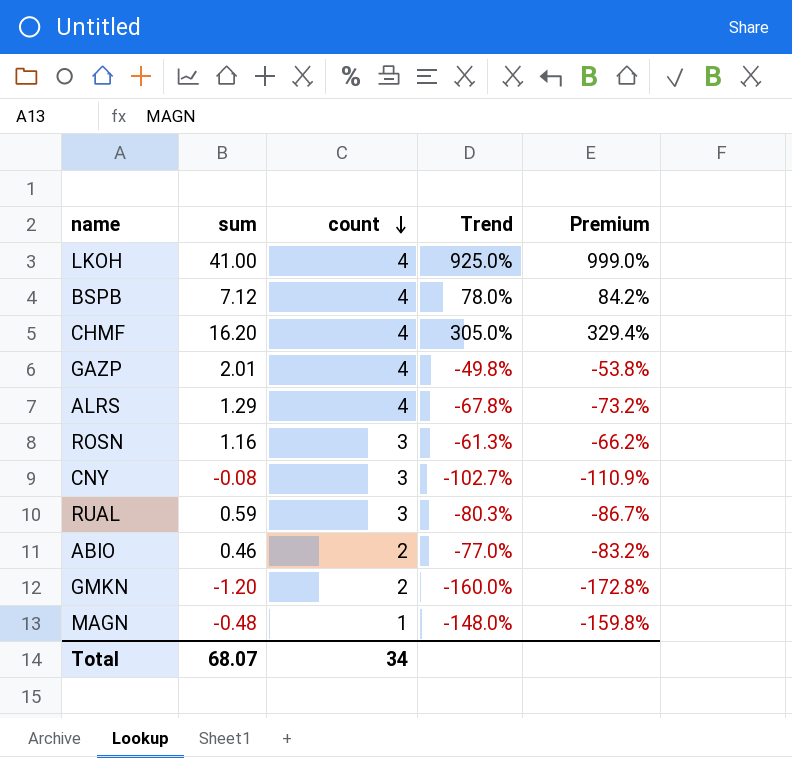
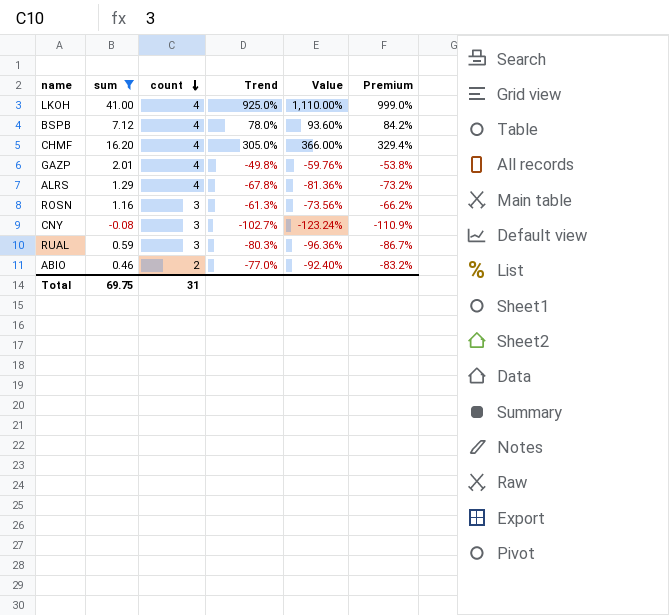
filter: none -> sum >= -0.08
column Value | formula: none -> [Trend] * 1.2
Total | sum: 68.07 -> 69.75
Total | count: 34 -> 31

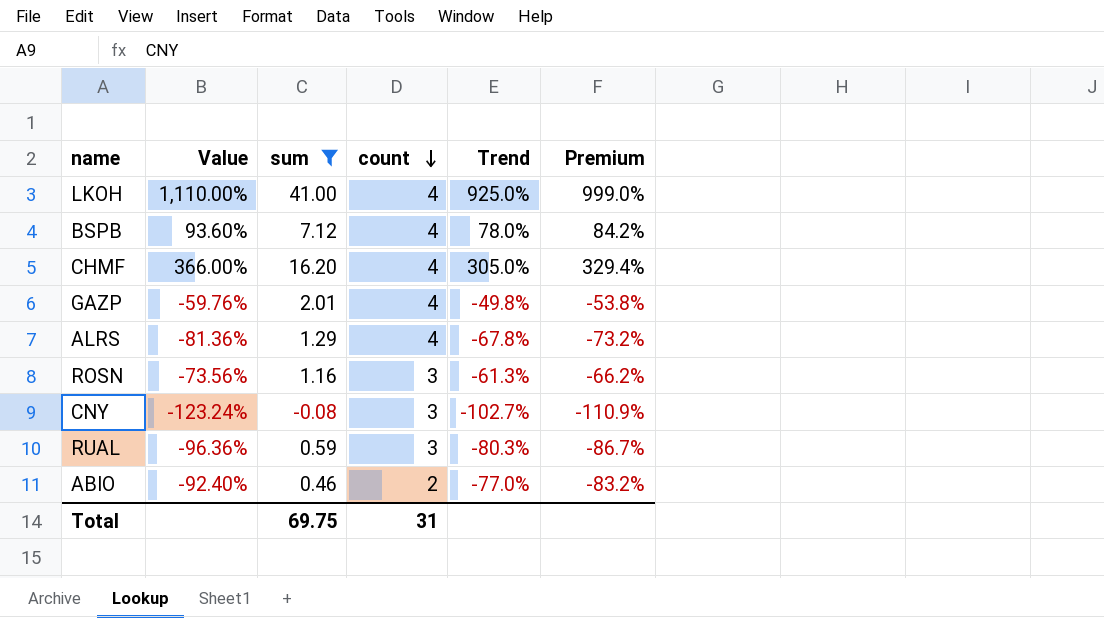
column Value | position: 5 -> 2

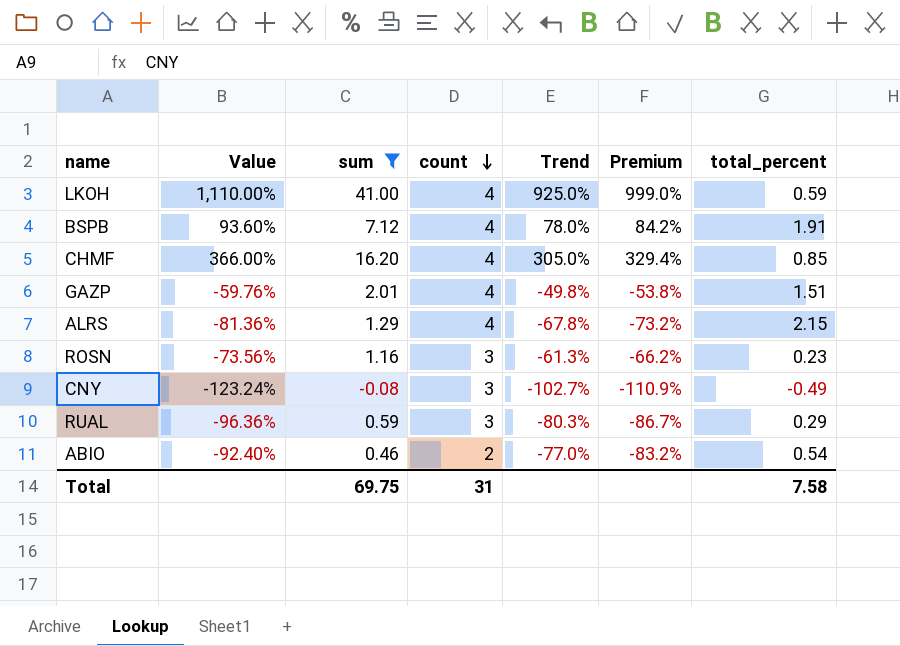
column total_percent | position: none -> 7

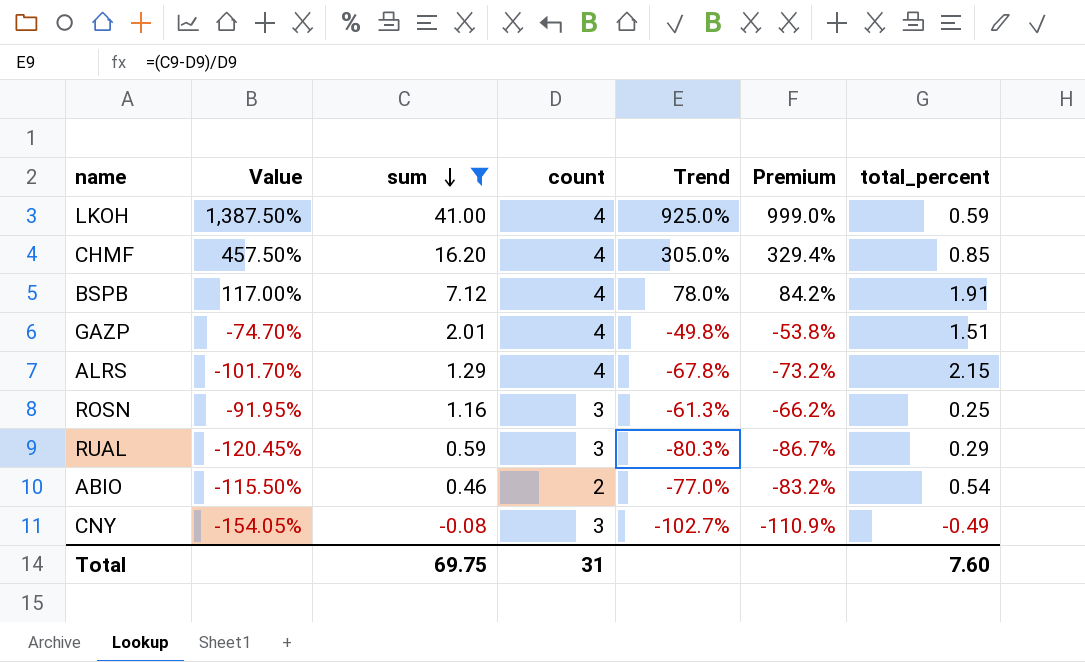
row order: count descending -> sum descending
column Value | formula: [Trend] * 1.2 -> [Trend] * 1.5
ROSN | total_percent: 0.23 -> 0.25
Total | total_percent: 7.58 -> 7.60

